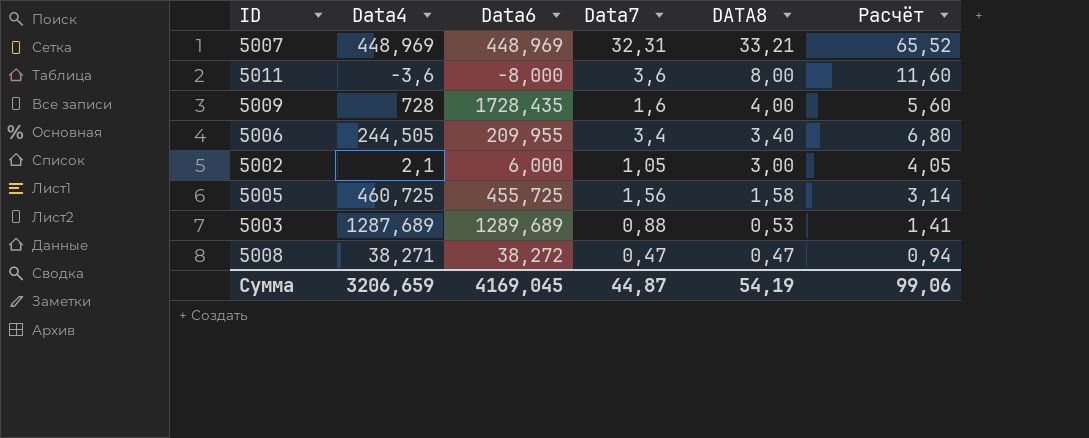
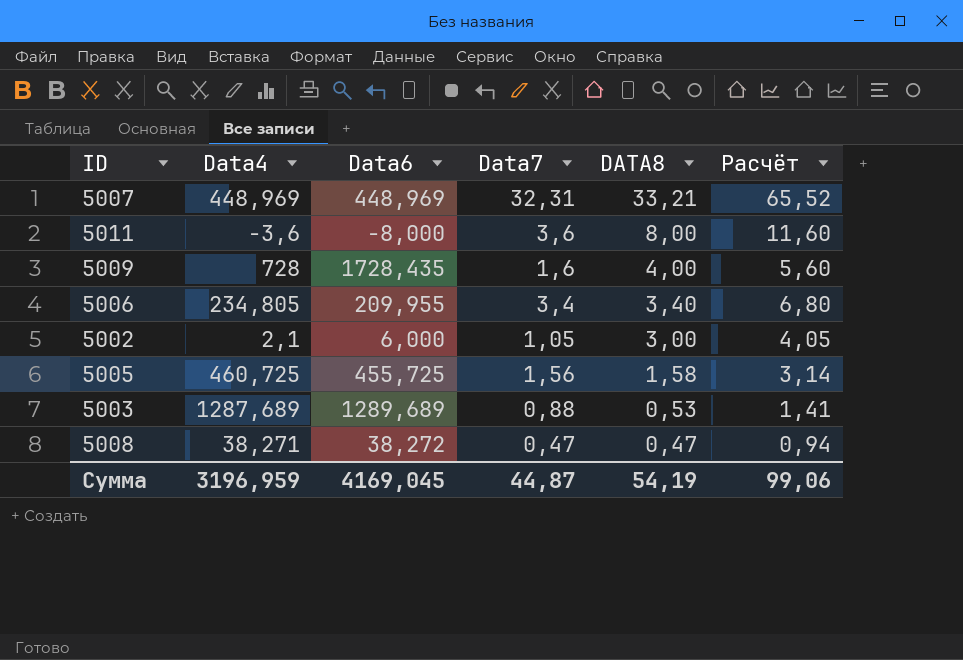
5006 | Data4: 244,505 -> 234,805
Сумма | Data4: 3206,659 -> 3196,959

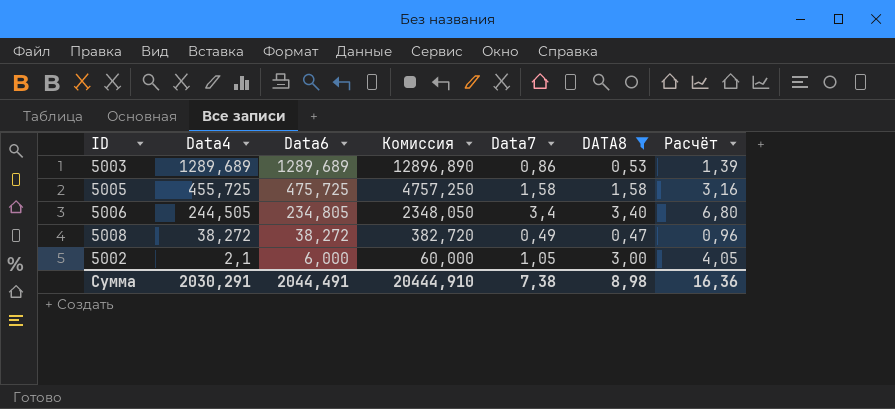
filter: none -> DATA8 <= 3,40
row order: DATA8 descending -> Data4 descending
column Комиссия | formula: none -> [Data6] * 10
5003 | Data4: 1287,689 -> 1289,689
5003 | Data7: 0,88 -> 0,86
5003 | Расчёт: 1,41 -> 1,39
5005 | Data4: 460,725 -> 455,725
5005 | Data6: 455,725 -> 475,725
5005 | Data7: 1,56 -> 1,58
5005 | Расчёт: 3,14 -> 3,16
5006 | Data4: 234,805 -> 244,505
5006 | Data6: 209,955 -> 234,805
5008 | Data4: 38,271 -> 38,272
5008 | Data7: 0,47 -> 0,49
5008 | Расчёт: 0,94 -> 0,96
Сумма | Data4: 3196,959 -> 2030,291
Сумма | Data6: 4169,045 -> 2044,491
Сумма | Data7: 44,87 -> 7,38
Сумма | DATA8: 54,19 -> 8,98
Сумма | Расчёт: 99,06 -> 16,36

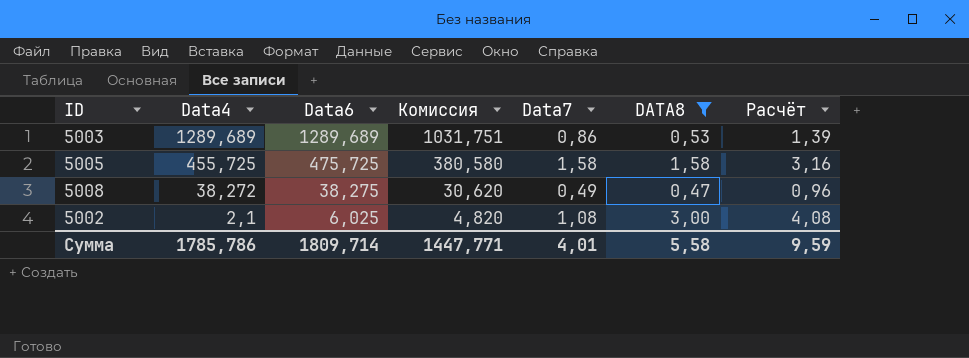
column Комиссия | formula: [Data6] * 10 -> [Data6] * 0,8
row 5006: 244,505 | 234,805 | 2348,050 | 3,4 | 3,40 | 6,80 -> none
5008 | Data6: 38,272 -> 38,275
5002 | Data6: 6,000 -> 6,025
5002 | Data7: 1,05 -> 1,08
5002 | Расчёт: 4,05 -> 4,08
Сумма | Data4: 2030,291 -> 1785,786
Сумма | Data6: 2044,491 -> 1809,714
Сумма | Комиссия: 20444,910 -> 1447,771
Сумма | Data7: 7,38 -> 4,01
Сумма | DATA8: 8,98 -> 5,58
Сумма | Расчёт: 16,36 -> 9,59

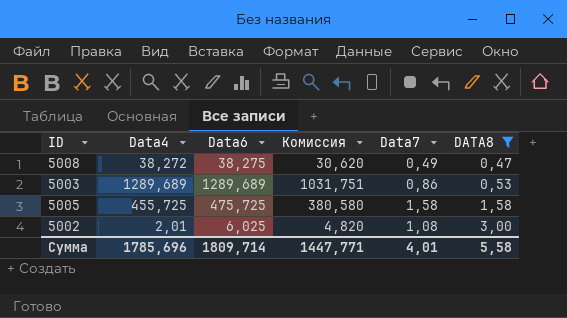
row order: Data4 descending -> DATA8 ascending
column Расчёт | formula: [Data7] + [DATA8] -> none
5002 | Data4: 2,1 -> 2,01
Сумма | Data4: 1785,786 -> 1785,696

